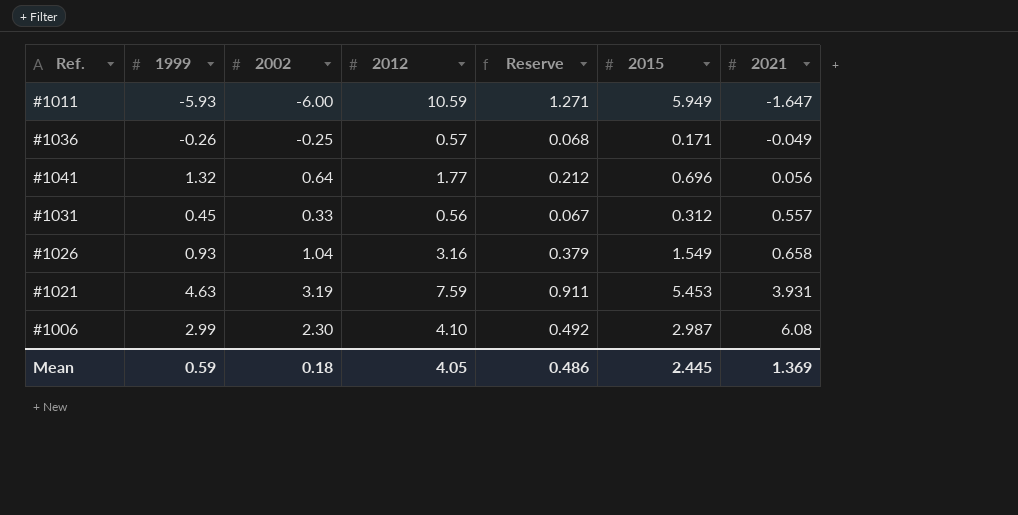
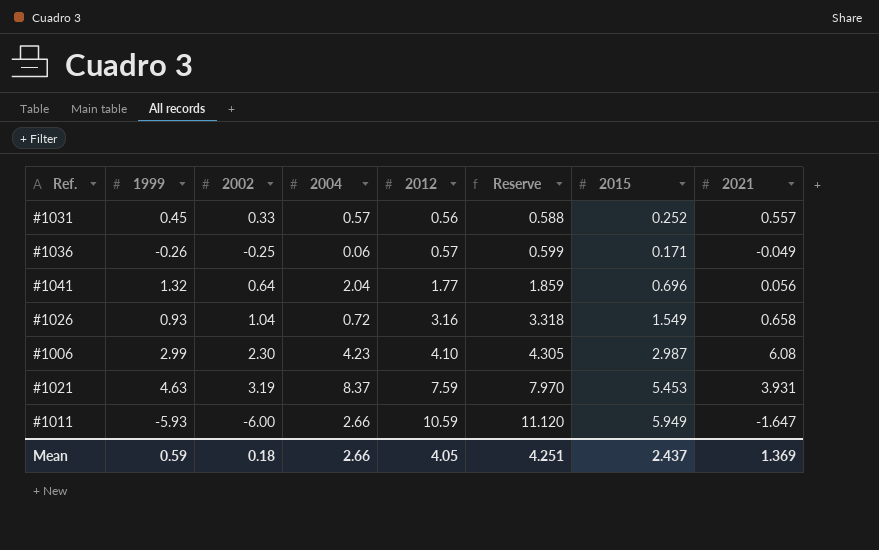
row order: 2021 ascending -> 2012 ascending
column 2004 | position: none -> 4
column Reserve | formula: [2012] * 0.12 -> [2012] * 1.05
#1031 | 2015: 0.312 -> 0.252
Mean | Reserve: 0.486 -> 4.251
Mean | 2015: 2.445 -> 2.437

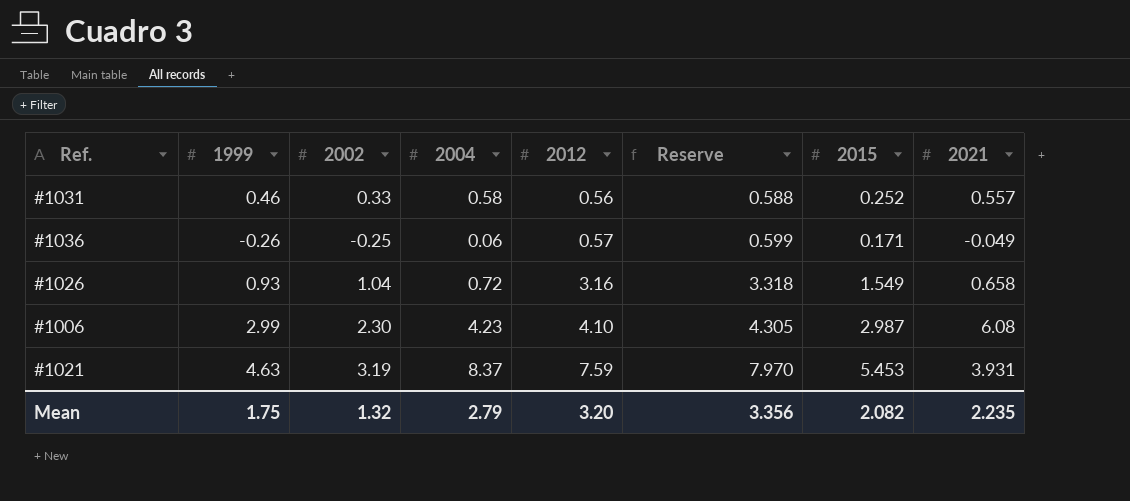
row #1041: 1.32 | 0.64 | 2.04 | 1.77 | 1.859 | 0.696 | 0.056 -> none
row #1011: -5.93 | -6.00 | 2.66 | 10.59 | 11.120 | 5.949 | -1.647 -> none
#1031 | 1999: 0.45 -> 0.46
#1031 | 2004: 0.57 -> 0.58
Mean | 1999: 0.59 -> 1.75
Mean | 2002: 0.18 -> 1.32
Mean | 2004: 2.66 -> 2.79
Mean | 2012: 4.05 -> 3.20
Mean | Reserve: 4.251 -> 3.356
Mean | 2015: 2.437 -> 2.082
Mean | 2021: 1.369 -> 2.235

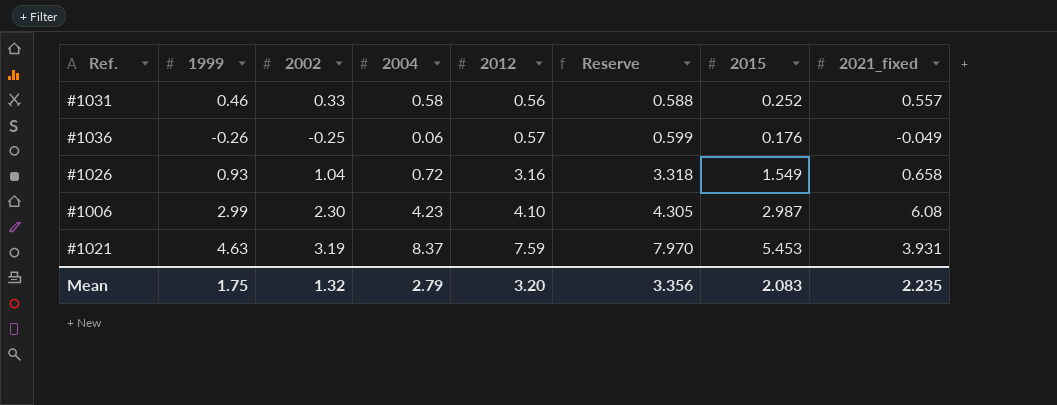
column name: 2021 -> 2021_fixed
#1036 | 2015: 0.171 -> 0.176
Mean | 2015: 2.082 -> 2.083

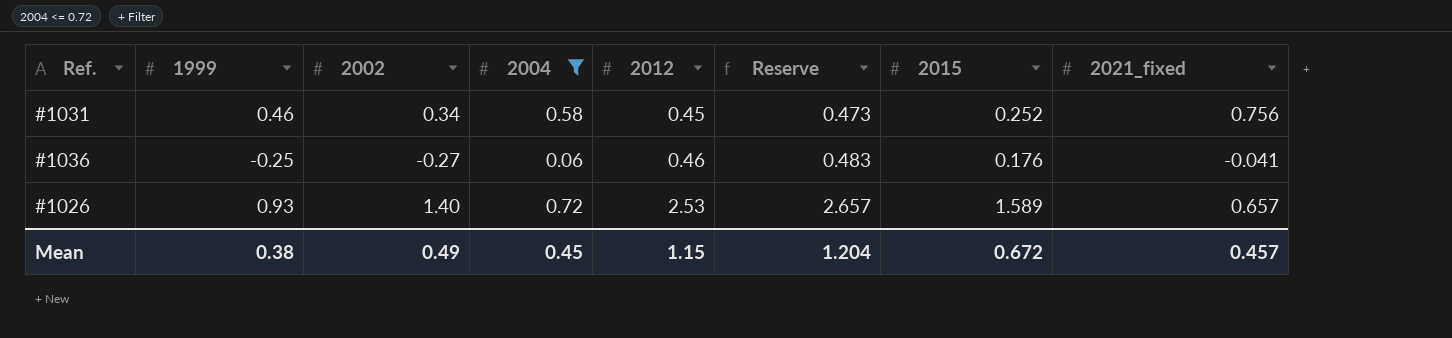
filter: none -> 2004 <= 0.72
#1031 | 2002: 0.33 -> 0.34
#1031 | 2012: 0.56 -> 0.45
#1031 | Reserve: 0.588 -> 0.473
#1031 | 2021_fixed: 0.557 -> 0.756
#1036 | 1999: -0.26 -> -0.25
#1036 | 2002: -0.25 -> -0.27
#1036 | 2012: 0.57 -> 0.46
#1036 | Reserve: 0.599 -> 0.483
#1036 | 2021_fixed: -0.049 -> -0.041
#1026 | 2002: 1.04 -> 1.40
#1026 | 2012: 3.16 -> 2.53
#1026 | Reserve: 3.318 -> 2.657
#1026 | 2015: 1.549 -> 1.589
#1026 | 2021_fixed: 0.658 -> 0.657
Mean | 1999: 1.75 -> 0.38
Mean | 2002: 1.32 -> 0.49
Mean | 2004: 2.79 -> 0.45
Mean | 2012: 3.20 -> 1.15
Mean | Reserve: 3.356 -> 1.204
Mean | 2015: 2.083 -> 0.672
Mean | 2021_fixed: 2.235 -> 0.457

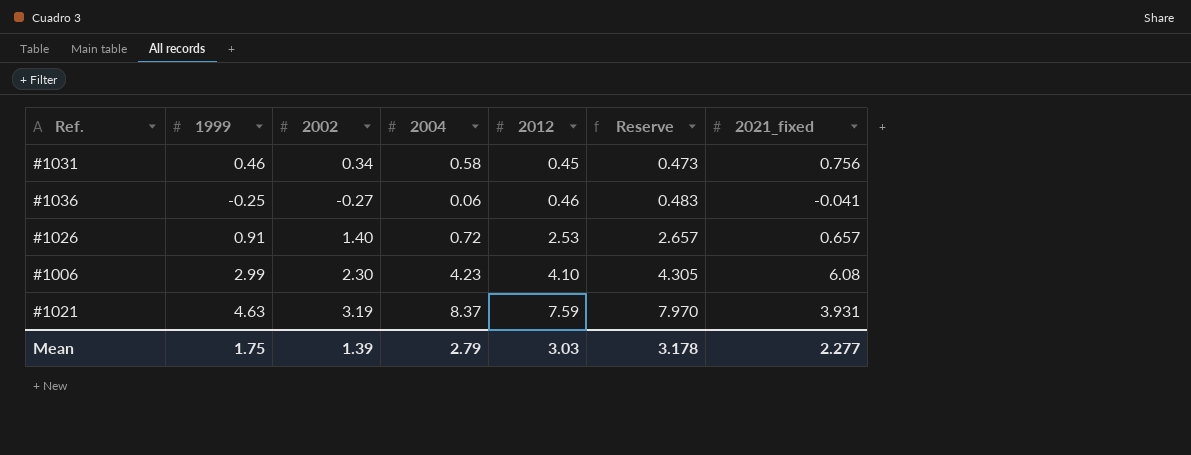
filter: 2004 <= 0.72 -> none
column 2015 | position: 7 -> none
#1026 | 1999: 0.93 -> 0.91
Mean | 1999: 0.38 -> 1.75
Mean | 2002: 0.49 -> 1.39
Mean | 2004: 0.45 -> 2.79
Mean | 2012: 1.15 -> 3.03
Mean | Reserve: 1.204 -> 3.178
Mean | 2021_fixed: 0.457 -> 2.277

